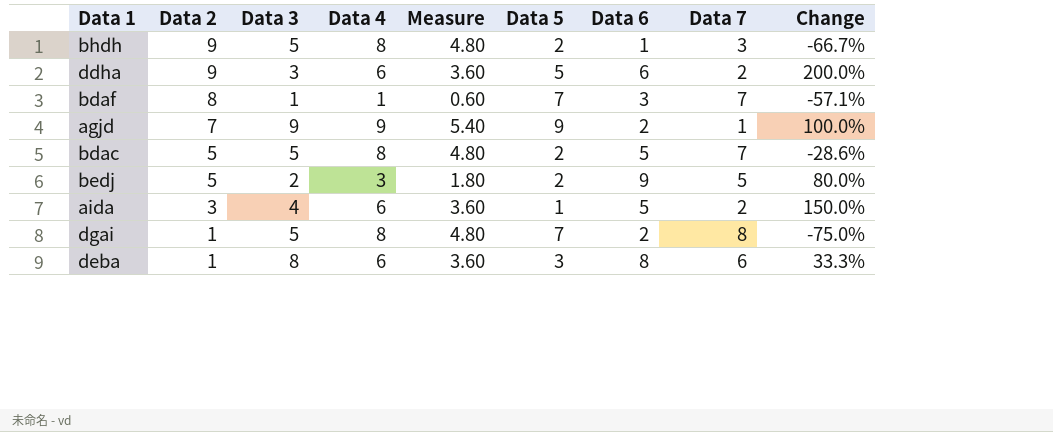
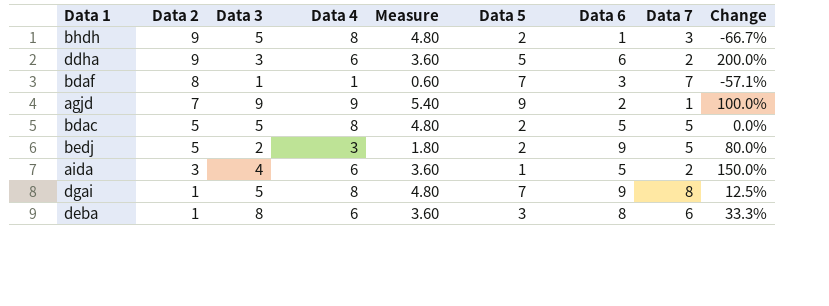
bdac | Data 7: 7 -> 5
bdac | Change: -28.6% -> 0.0%
dgai | Data 6: 2 -> 9
dgai | Change: -75.0% -> 12.5%

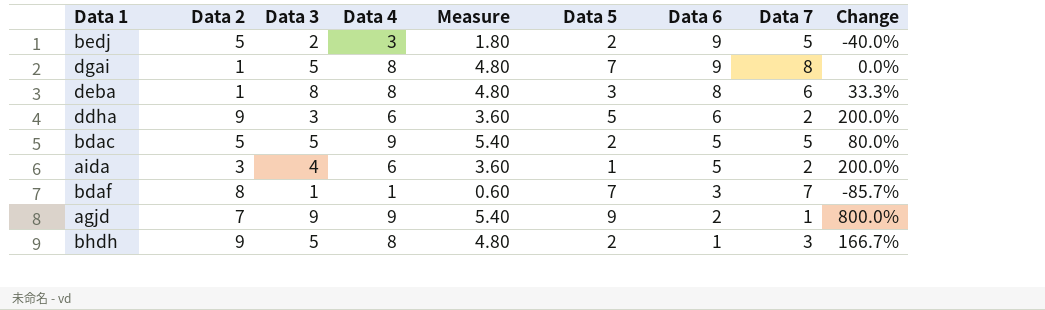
row order: Data 2 descending -> Data 6 descending
column Change | formula: ([Data 6] - [Data 7]) / [Data 7] -> ([Data 4] - [Data 7]) / [Data 7]
deba | Data 4: 6 -> 8
deba | Measure: 3.60 -> 4.80
bdac | Data 4: 8 -> 9
bdac | Measure: 4.80 -> 5.40

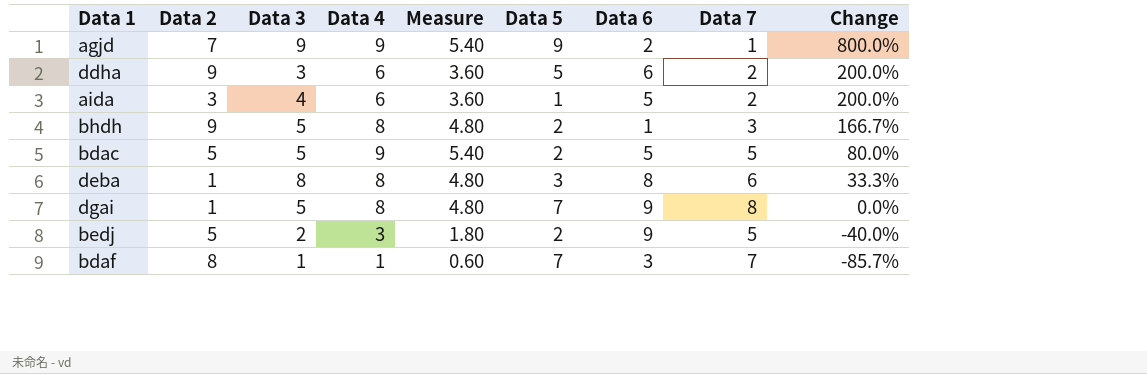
row order: Data 6 descending -> Change descending

